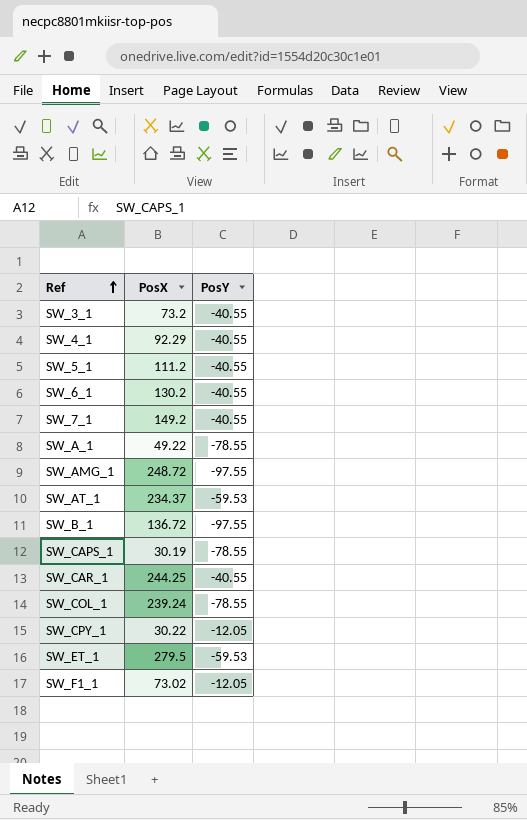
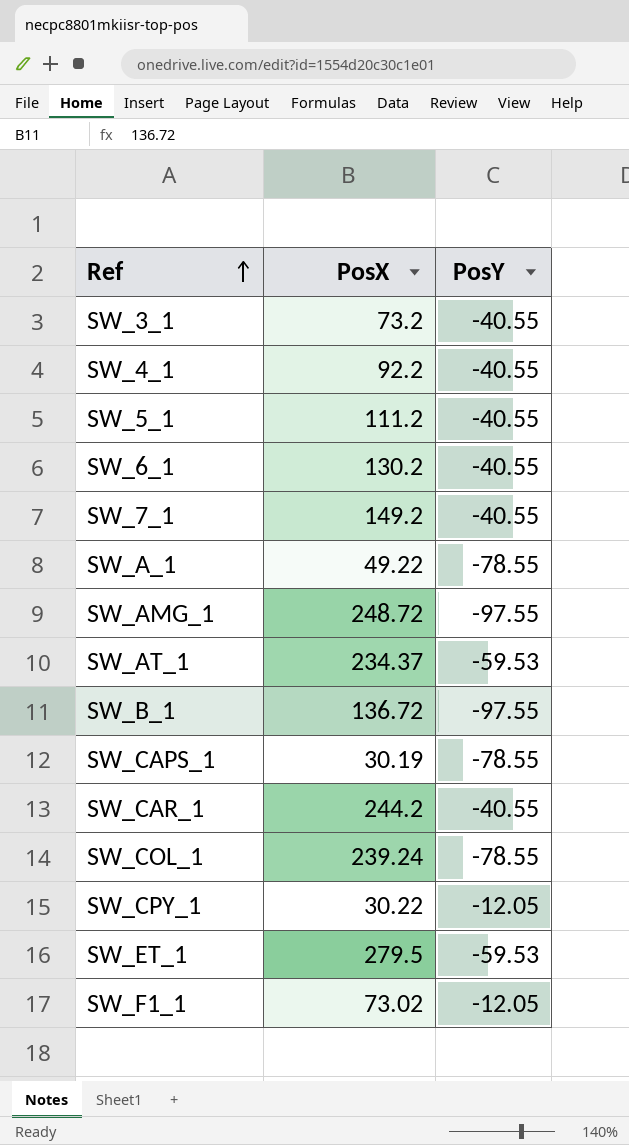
SW_4_1 | PosX: 92.29 -> 92.2
SW_CAR_1 | PosX: 244.25 -> 244.2

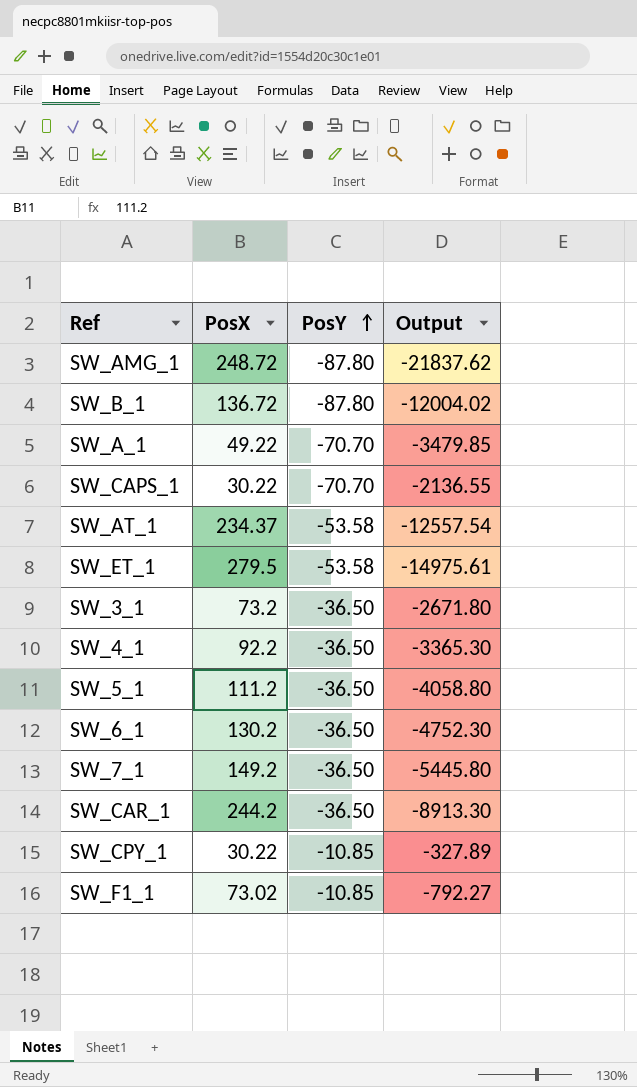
row order: Ref ascending -> PosY ascending
column Output | formula: none -> [PosX] * [PosY]
row SW_COL_1: 239.24 | -78.55 -> none
SW_AMG_1 | PosY: -97.55 -> -87.80
SW_B_1 | PosY: -97.55 -> -87.80
SW_A_1 | PosY: -78.55 -> -70.70
SW_CAPS_1 | PosX: 30.19 -> 30.22
SW_CAPS_1 | PosY: -78.55 -> -70.70
SW_AT_1 | PosY: -59.53 -> -53.58
SW_ET_1 | PosY: -59.53 -> -53.58
SW_3_1 | PosY: -40.55 -> -36.50
SW_4_1 | PosY: -40.55 -> -36.50
SW_5_1 | PosY: -40.55 -> -36.50
SW_6_1 | PosY: -40.55 -> -36.50
SW_7_1 | PosY: -40.55 -> -36.50
SW_CAR_1 | PosY: -40.55 -> -36.50
SW_CPY_1 | PosY: -12.05 -> -10.85
SW_F1_1 | PosY: -12.05 -> -10.85

